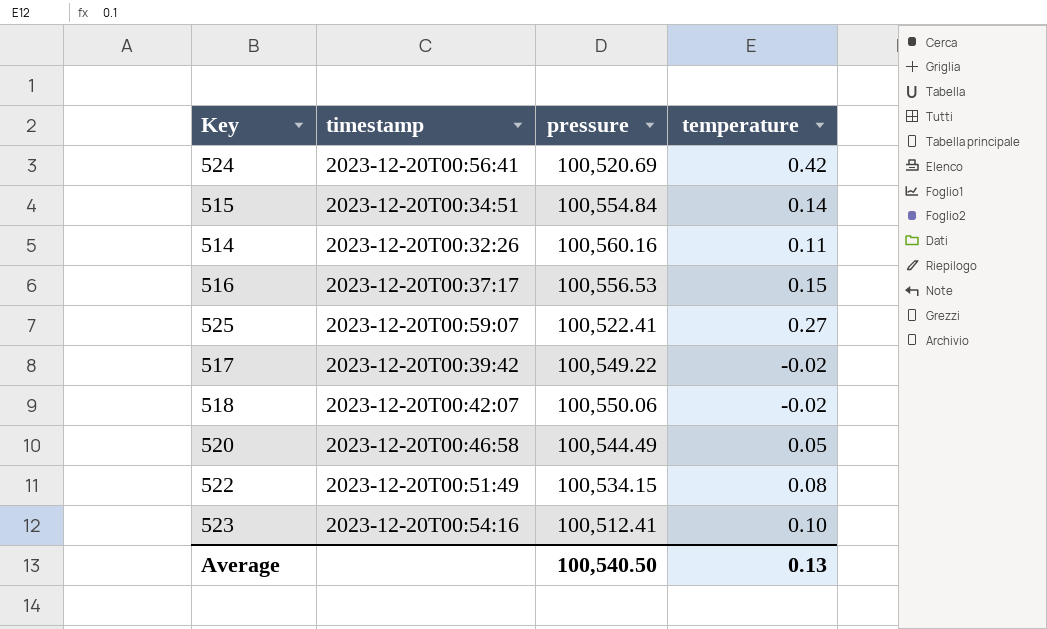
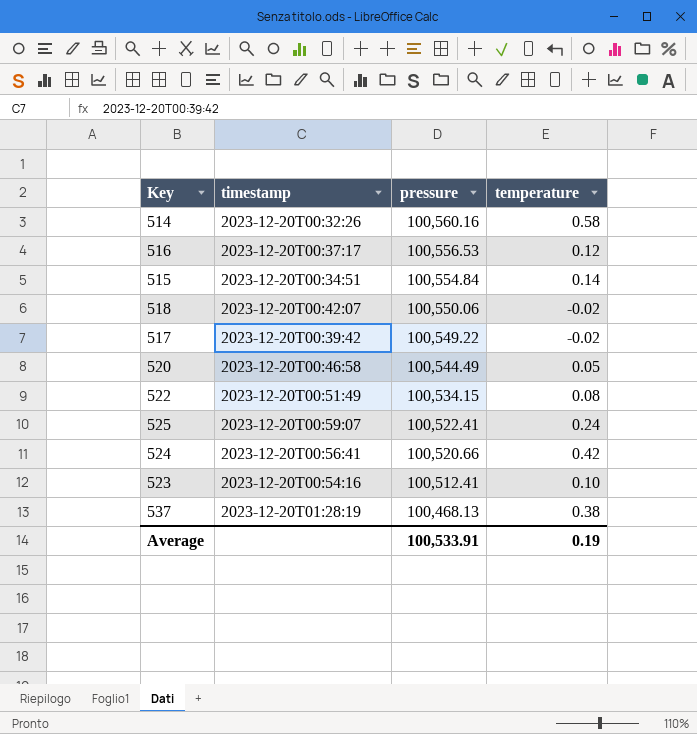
row order: none -> pressure descending
514 | temperature: 0.11 -> 0.58
516 | temperature: 0.15 -> 0.12
525 | temperature: 0.27 -> 0.24
524 | pressure: 100,520.69 -> 100,520.66
row 537: none -> 2023-12-20T01:28:19 | 100,468.13 | 0.38
Average | pressure: 100,540.50 -> 100,533.91
Average | temperature: 0.13 -> 0.19

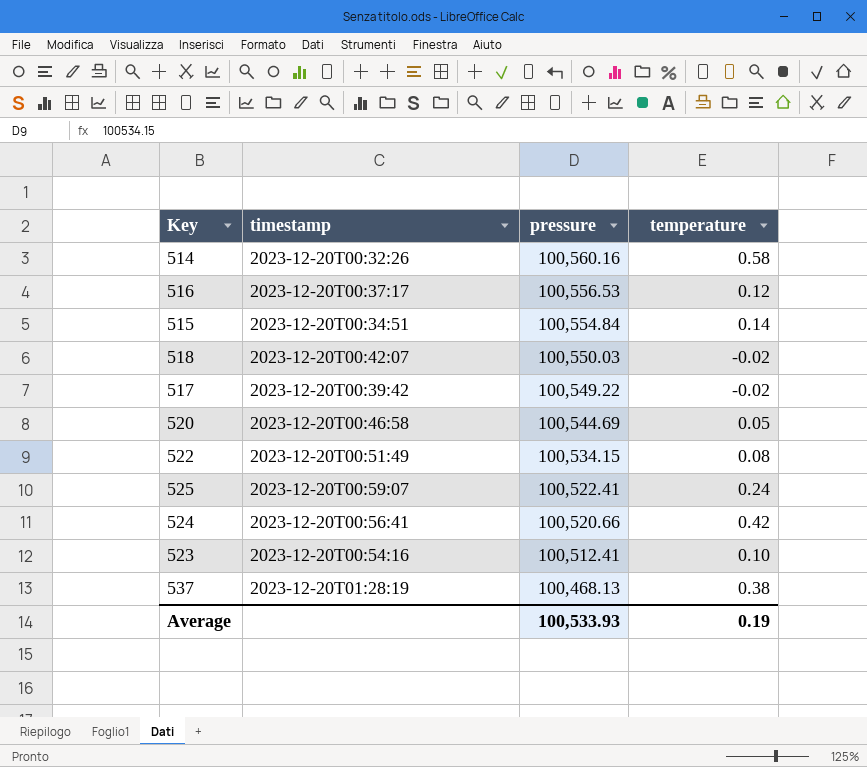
518 | pressure: 100,550.06 -> 100,550.03
520 | pressure: 100,544.49 -> 100,544.69
Average | pressure: 100,533.91 -> 100,533.93

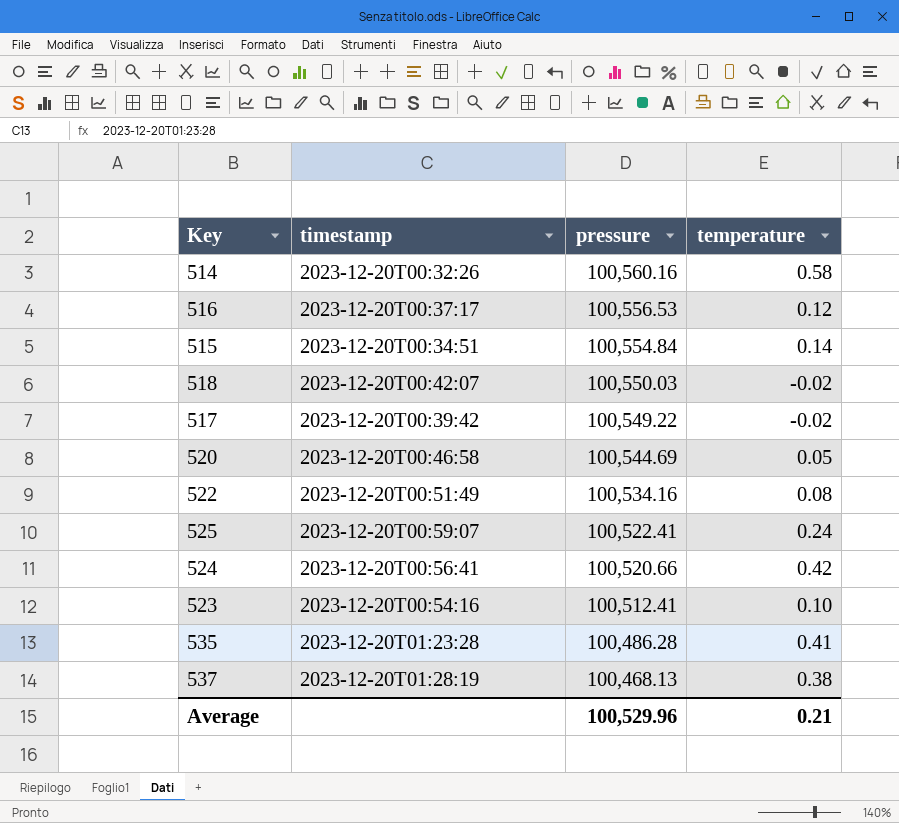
522 | pressure: 100,534.15 -> 100,534.16
row 535: none -> 2023-12-20T01:23:28 | 100,486.28 | 0.41
Average | pressure: 100,533.93 -> 100,529.96
Average | temperature: 0.19 -> 0.21

